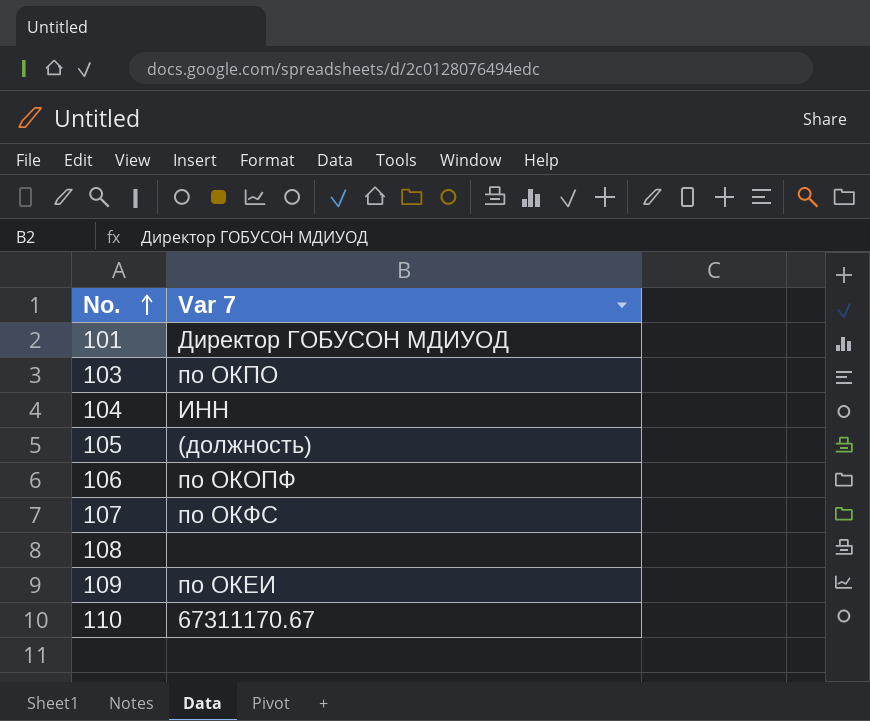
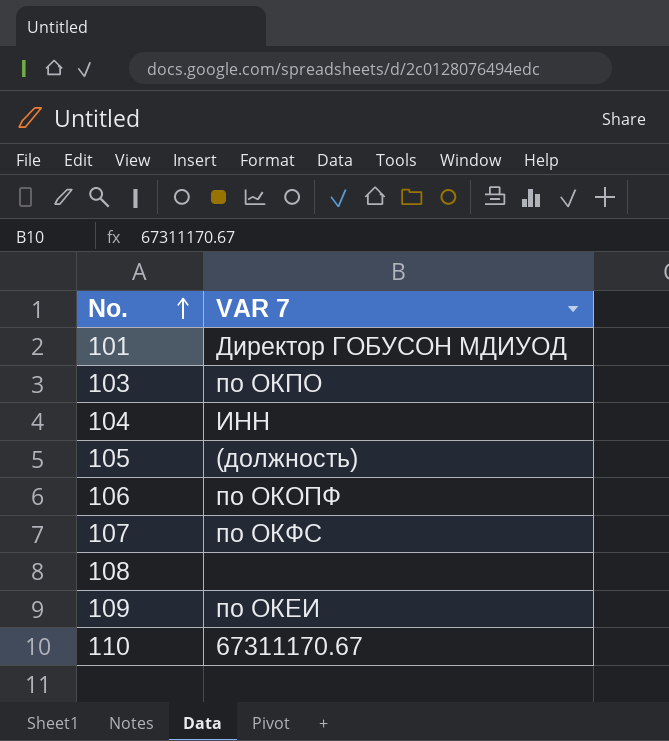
column name: Var 7 -> VAR 7

